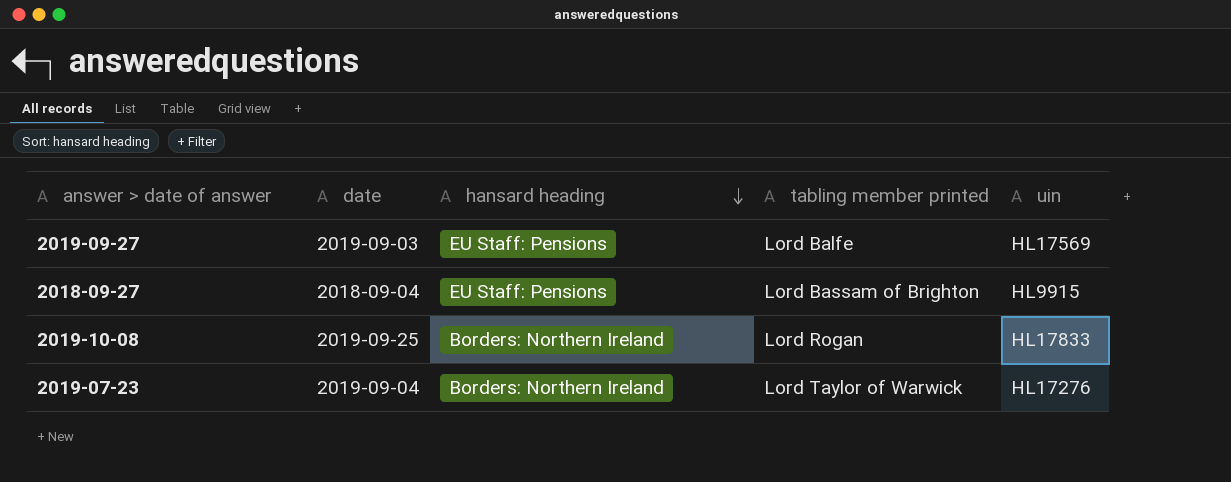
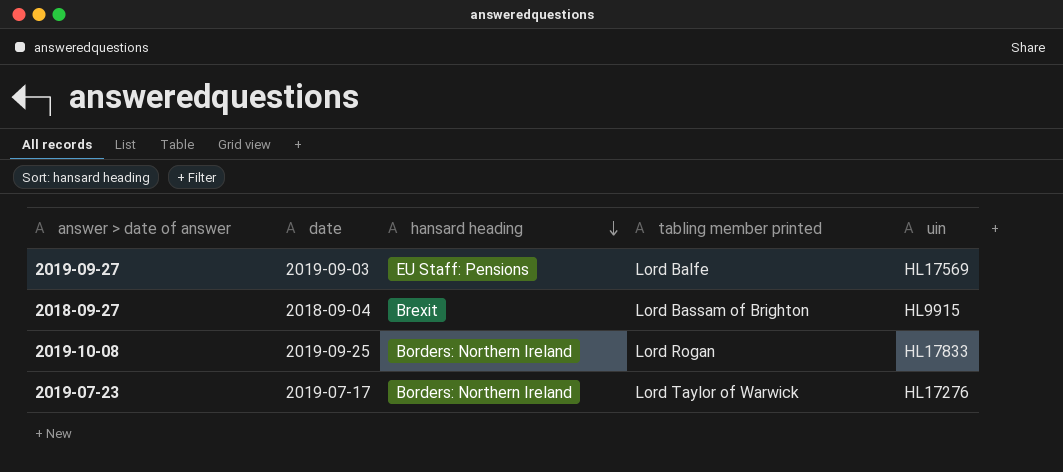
2018-09-27 | hansard heading: EU Staff: Pensions -> Brexit
2019-07-23 | date: 2019-09-04 -> 2019-07-17

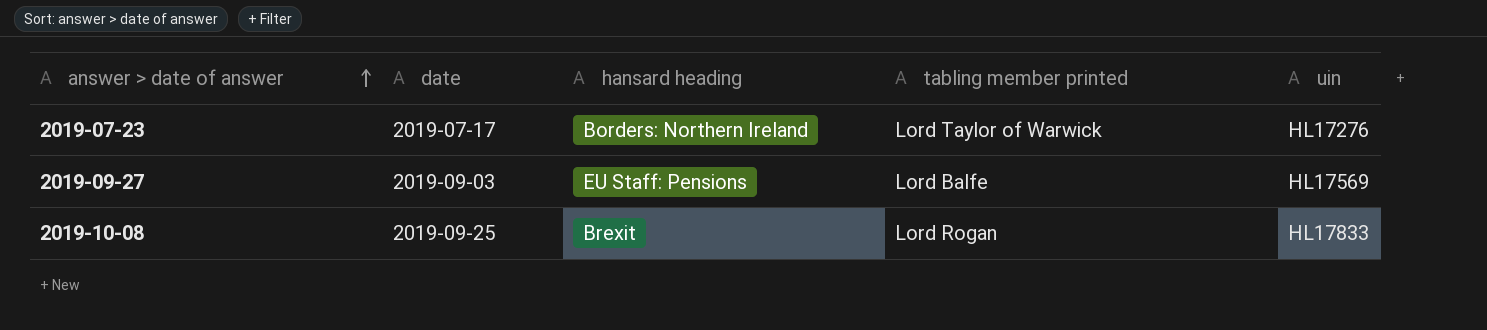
row order: hansard heading descending -> answer > date of answer ascending
row 2018-09-27: 2018-09-04 | Brexit | Lord Bassam of Brighton | HL9915 -> none
2019-10-08 | hansard heading: Borders: Northern Ireland -> Brexit

